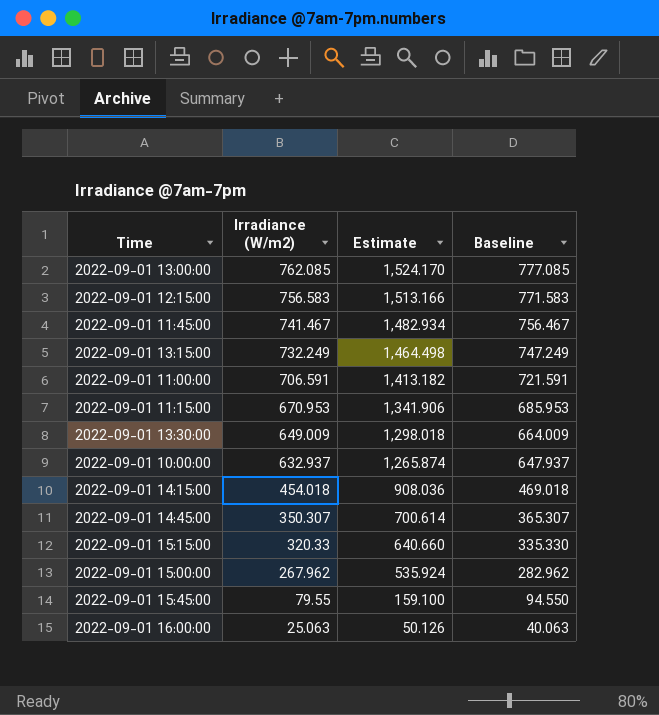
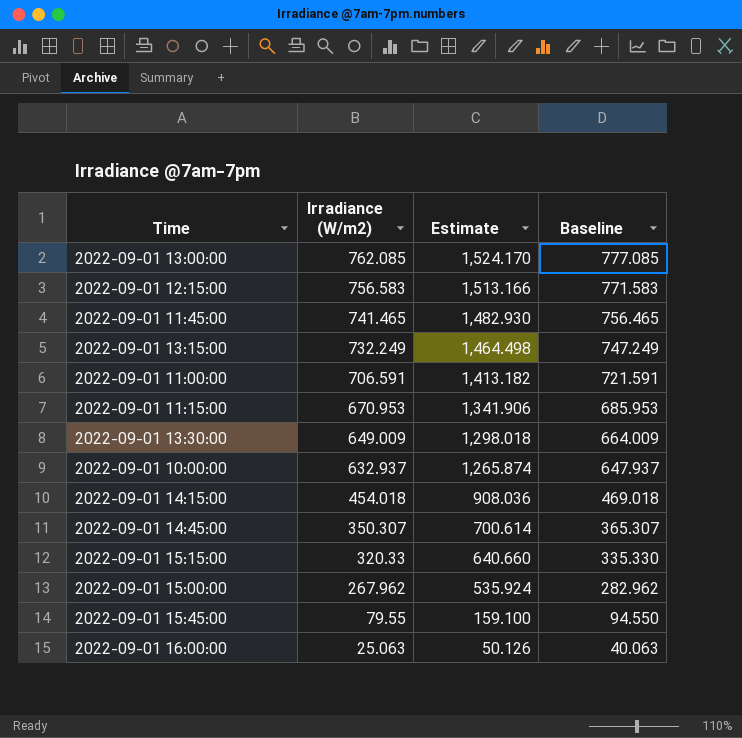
2022-09-01 11:45:00 | Irradiance (W/m2): 741.467 -> 741.465
2022-09-01 11:45:00 | Estimate: 1,482.934 -> 1,482.930
2022-09-01 11:45:00 | Baseline: 756.467 -> 756.465

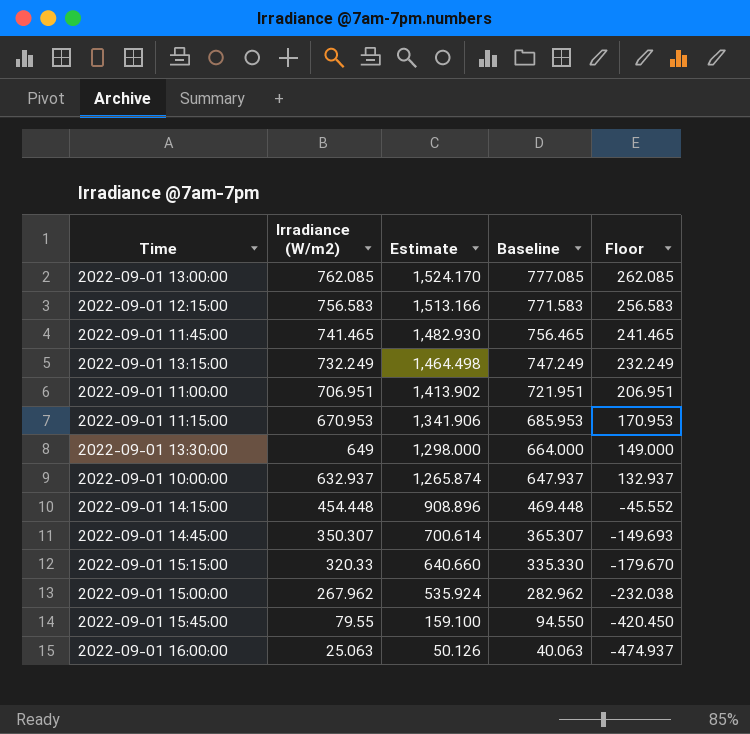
column Floor | formula: none -> [Irradiance (W/m2)] - 500
2022-09-01 11:00:00 | Irradiance (W/m2): 706.591 -> 706.951
2022-09-01 11:00:00 | Estimate: 1,413.182 -> 1,413.902
2022-09-01 11:00:00 | Baseline: 721.591 -> 721.951
2022-09-01 13:30:00 | Irradiance (W/m2): 649.009 -> 649
2022-09-01 13:30:00 | Estimate: 1,298.018 -> 1,298.000
2022-09-01 13:30:00 | Baseline: 664.009 -> 664.000
2022-09-01 14:15:00 | Irradiance (W/m2): 454.018 -> 454.448
2022-09-01 14:15:00 | Estimate: 908.036 -> 908.896
2022-09-01 14:15:00 | Baseline: 469.018 -> 469.448

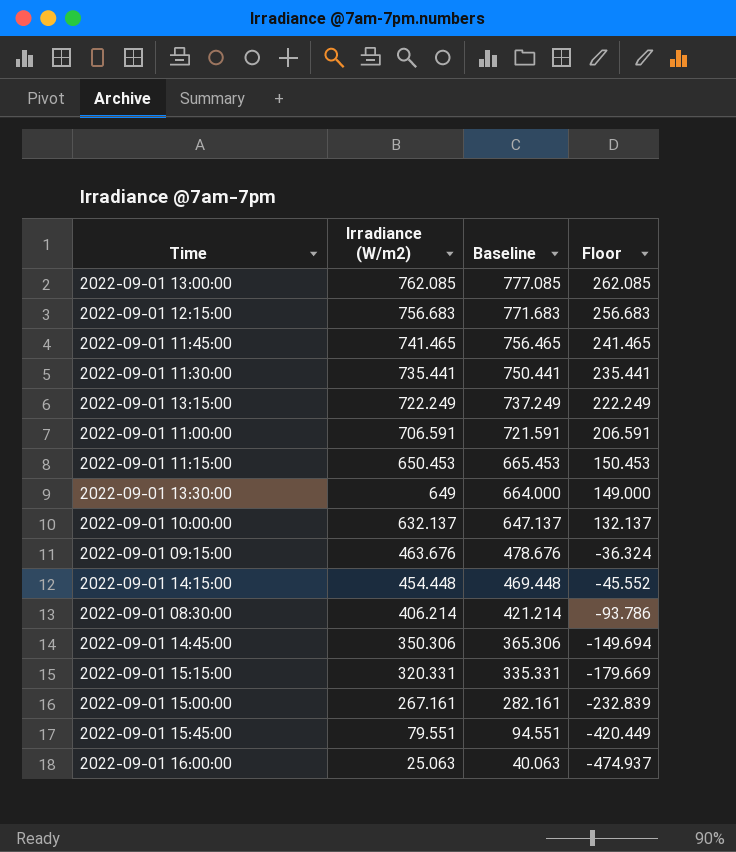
column Estimate | formula: [Irradiance (W/m2)] * 2 -> none
2022-09-01 12:15:00 | Irradiance (W/m2): 756.583 -> 756.683
2022-09-01 12:15:00 | Baseline: 771.583 -> 771.683
2022-09-01 12:15:00 | Floor: 256.583 -> 256.683
row 2022-09-01 11:30:00: none -> 735.441 | 750.441 | 235.441
2022-09-01 13:15:00 | Irradiance (W/m2): 732.249 -> 722.249
2022-09-01 13:15:00 | Baseline: 747.249 -> 737.249
2022-09-01 13:15:00 | Floor: 232.249 -> 222.249
2022-09-01 11:00:00 | Irradiance (W/m2): 706.951 -> 706.591
2022-09-01 11:00:00 | Baseline: 721.951 -> 721.591
2022-09-01 11:00:00 | Floor: 206.951 -> 206.591
2022-09-01 11:15:00 | Irradiance (W/m2): 670.953 -> 650.453
2022-09-01 11:15:00 | Baseline: 685.953 -> 665.453
2022-09-01 11:15:00 | Floor: 170.953 -> 150.453
2022-09-01 10:00:00 | Irradiance (W/m2): 632.937 -> 632.137
2022-09-01 10:00:00 | Baseline: 647.937 -> 647.137
2022-09-01 10:00:00 | Floor: 132.937 -> 132.137
row 2022-09-01 09:15:00: none -> 463.676 | 478.676 | -36.324
row 2022-09-01 08:30:00: none -> 406.214 | 421.214 | -93.786
2022-09-01 14:45:00 | Irradiance (W/m2): 350.307 -> 350.306
2022-09-01 14:45:00 | Baseline: 365.307 -> 365.306
2022-09-01 14:45:00 | Floor: -149.693 -> -149.694
2022-09-01 15:15:00 | Irradiance (W/m2): 320.33 -> 320.331
2022-09-01 15:15:00 | Baseline: 335.330 -> 335.331
2022-09-01 15:15:00 | Floor: -179.670 -> -179.669
2022-09-01 15:00:00 | Irradiance (W/m2): 267.962 -> 267.161
2022-09-01 15:00:00 | Baseline: 282.962 -> 282.161
2022-09-01 15:00:00 | Floor: -232.038 -> -232.839
2022-09-01 15:45:00 | Irradiance (W/m2): 79.55 -> 79.551
2022-09-01 15:45:00 | Baseline: 94.550 -> 94.551
2022-09-01 15:45:00 | Floor: -420.450 -> -420.449

